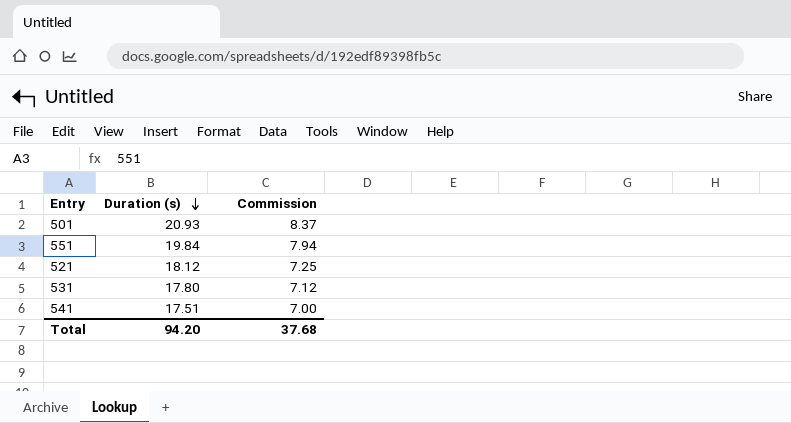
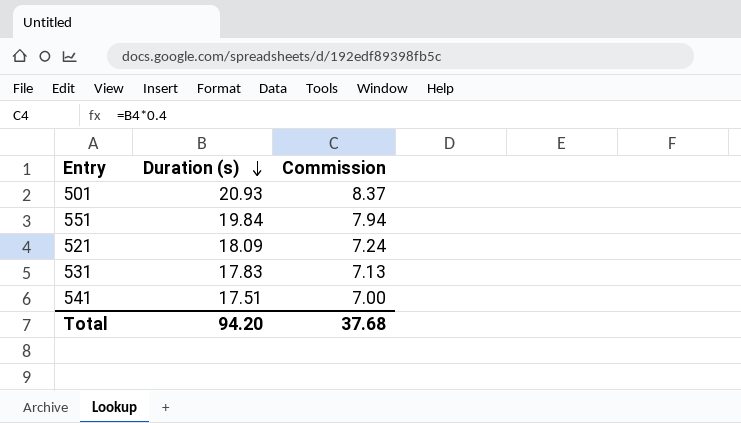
521 | Duration (s): 18.12 -> 18.09
521 | Commission: 7.25 -> 7.24
531 | Duration (s): 17.80 -> 17.83
531 | Commission: 7.12 -> 7.13

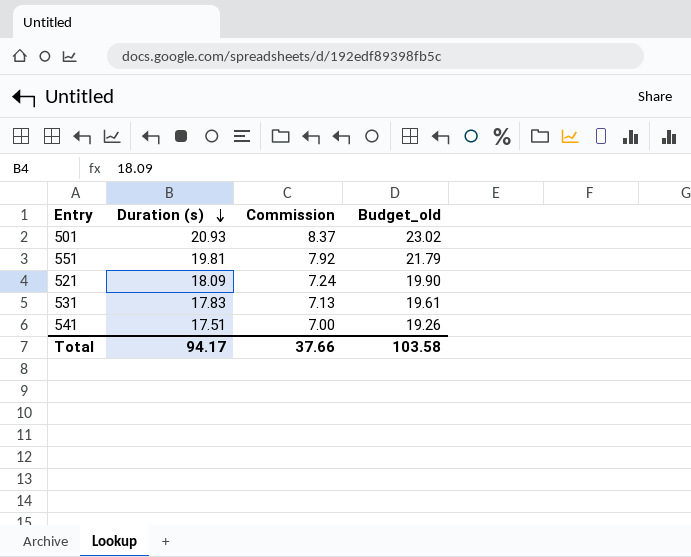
column Budget_old | formula: none -> [Duration (s)] * 1.1
551 | Duration (s): 19.84 -> 19.81
551 | Commission: 7.94 -> 7.92
Total | Duration (s): 94.20 -> 94.17
Total | Commission: 37.68 -> 37.66

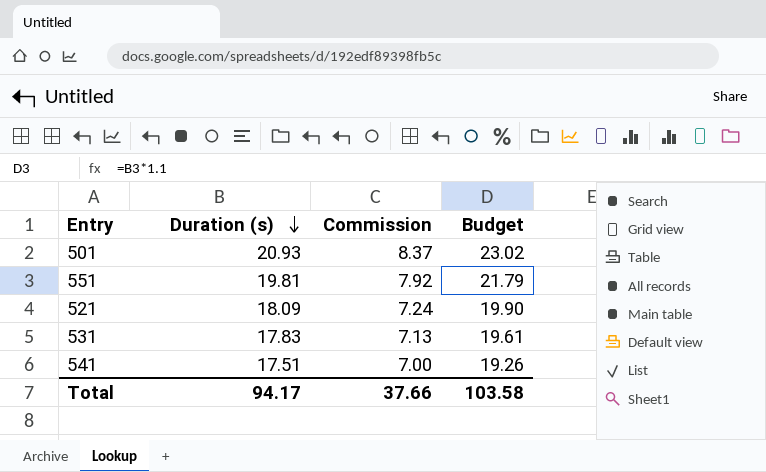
column name: Budget_old -> Budget

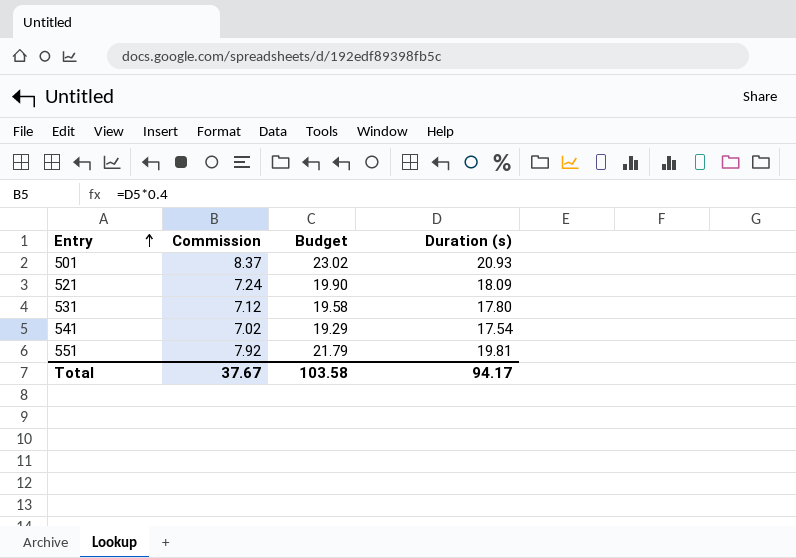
row order: Duration (s) descending -> Entry ascending
column Duration (s) | position: 2 -> 4
531 | Commission: 7.13 -> 7.12
531 | Budget: 19.61 -> 19.58
531 | Duration (s): 17.83 -> 17.80
541 | Commission: 7.00 -> 7.02
541 | Budget: 19.26 -> 19.29
541 | Duration (s): 17.51 -> 17.54
Total | Commission: 37.66 -> 37.67

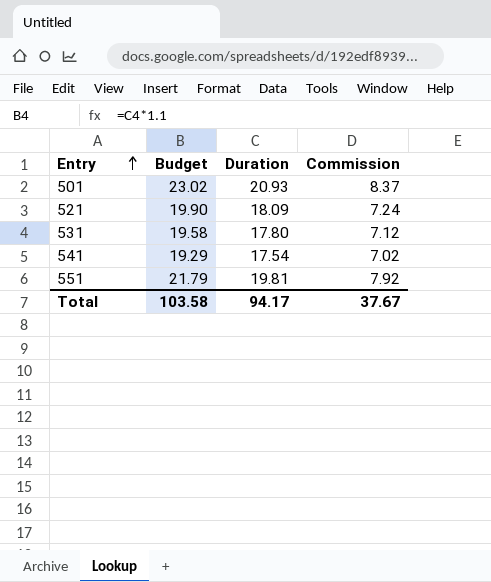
column name: Duration (s) -> Duration
column Commission | position: 2 -> 4

